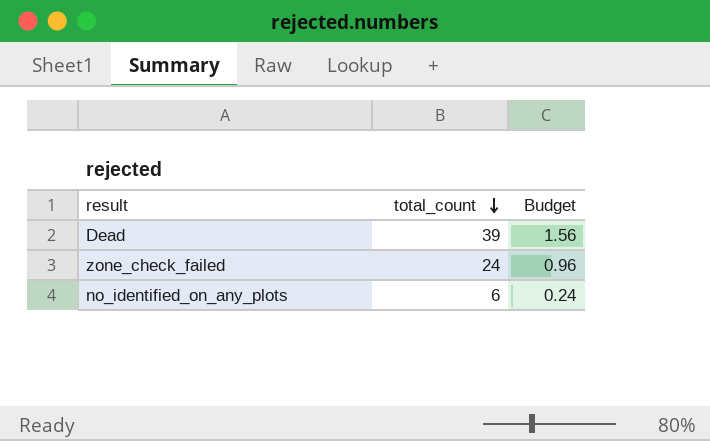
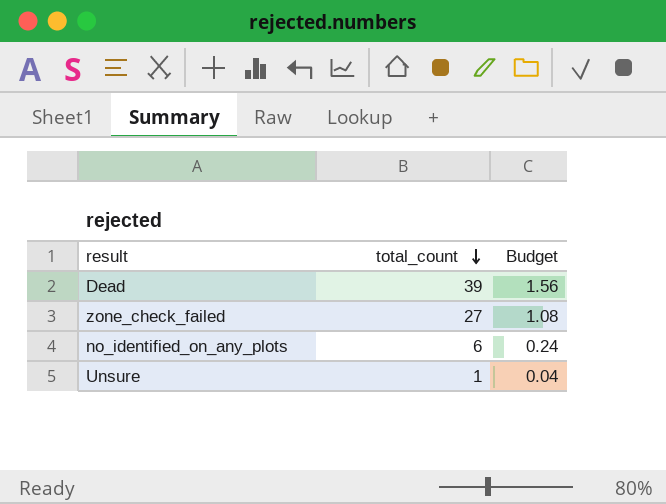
zone_check_failed | total_count: 24 -> 27
zone_check_failed | Budget: 0.96 -> 1.08
row Unsure: none -> 1 | 0.04

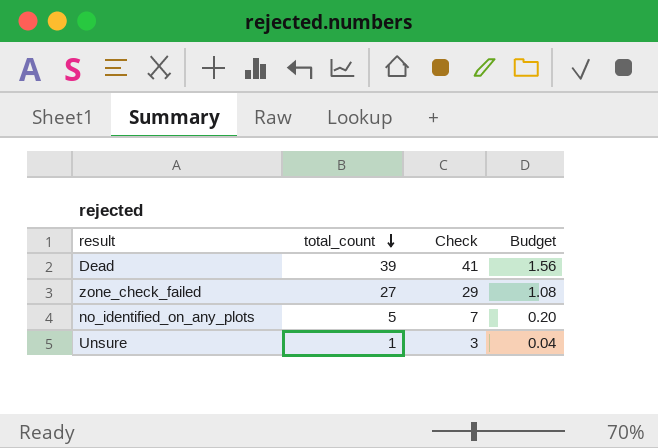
column Check | formula: none -> [total_count] + 2
no_identified_on_any_plots | total_count: 6 -> 5
no_identified_on_any_plots | Budget: 0.24 -> 0.20

